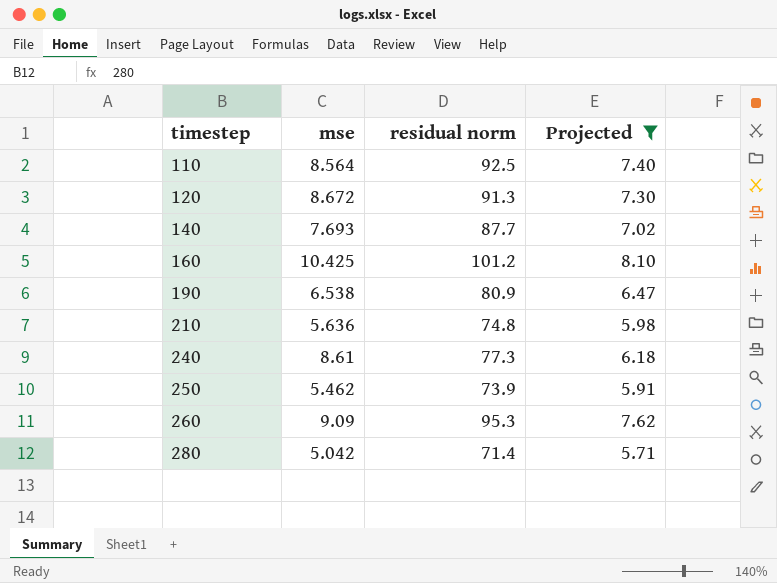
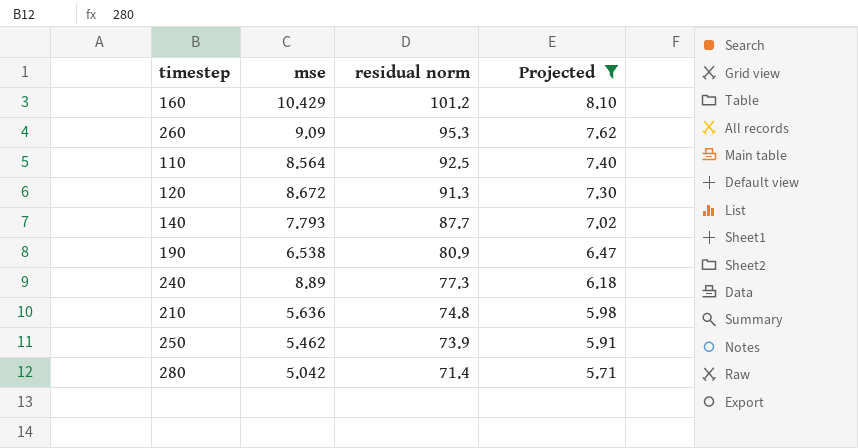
row order: timestep ascending -> residual norm descending
160 | mse: 10.425 -> 10.429
140 | mse: 7.693 -> 7.793
240 | mse: 8.61 -> 8.89

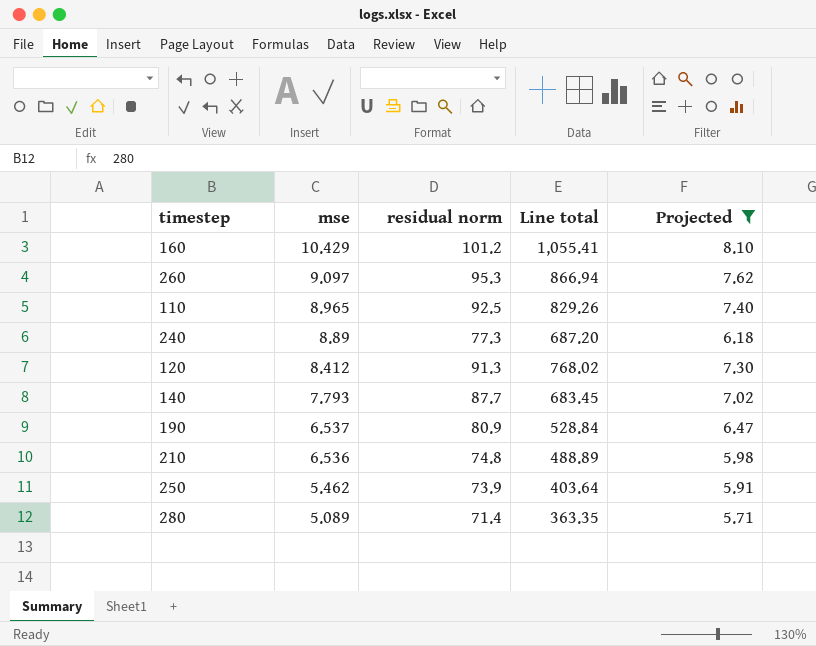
row order: residual norm descending -> mse descending
column Line total | formula: none -> [mse] * [residual norm]
260 | mse: 9.09 -> 9.097
110 | mse: 8.564 -> 8.965
120 | mse: 8.672 -> 8.412
190 | mse: 6.538 -> 6.537
210 | mse: 5.636 -> 6.536
280 | mse: 5.042 -> 5.089

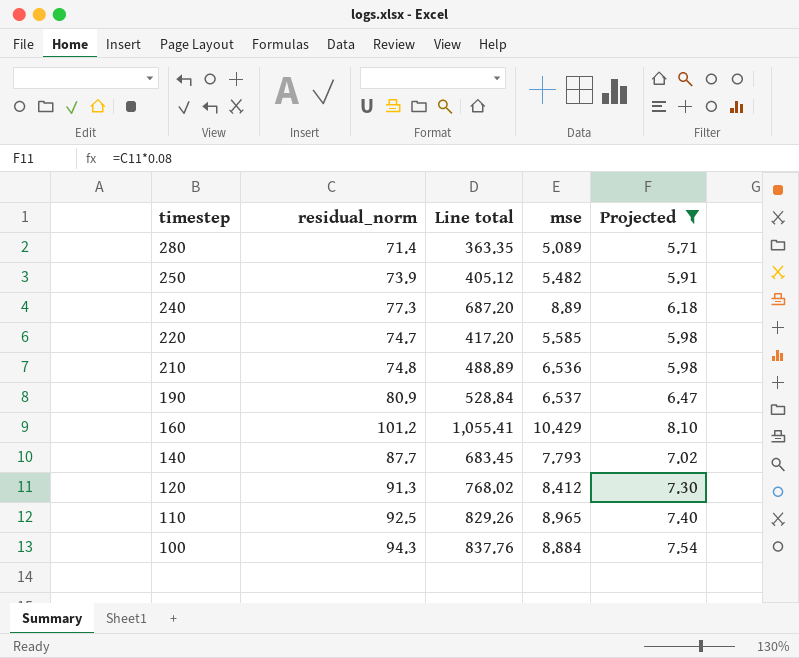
row order: mse descending -> timestep descending
column name: residual norm -> residual_norm
column mse | position: 2 -> 4
row 260: 9.097 | 95.3 | 866.94 | 7.62 -> none
250 | Line total: 403.64 -> 405.12
250 | mse: 5.462 -> 5.482
row 220: none -> 74.7 | 417.20 | 5.585 | 5.98
row 100: none -> 94.3 | 837.76 | 8.884 | 7.54

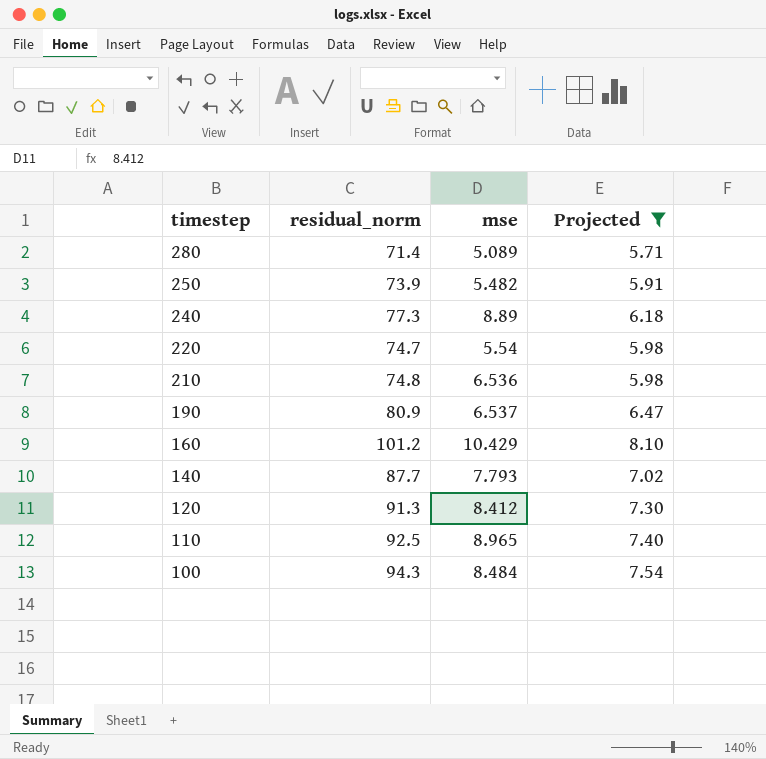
column Line total | formula: [residual_norm] * [mse] -> none
220 | mse: 5.585 -> 5.54
100 | mse: 8.884 -> 8.484

